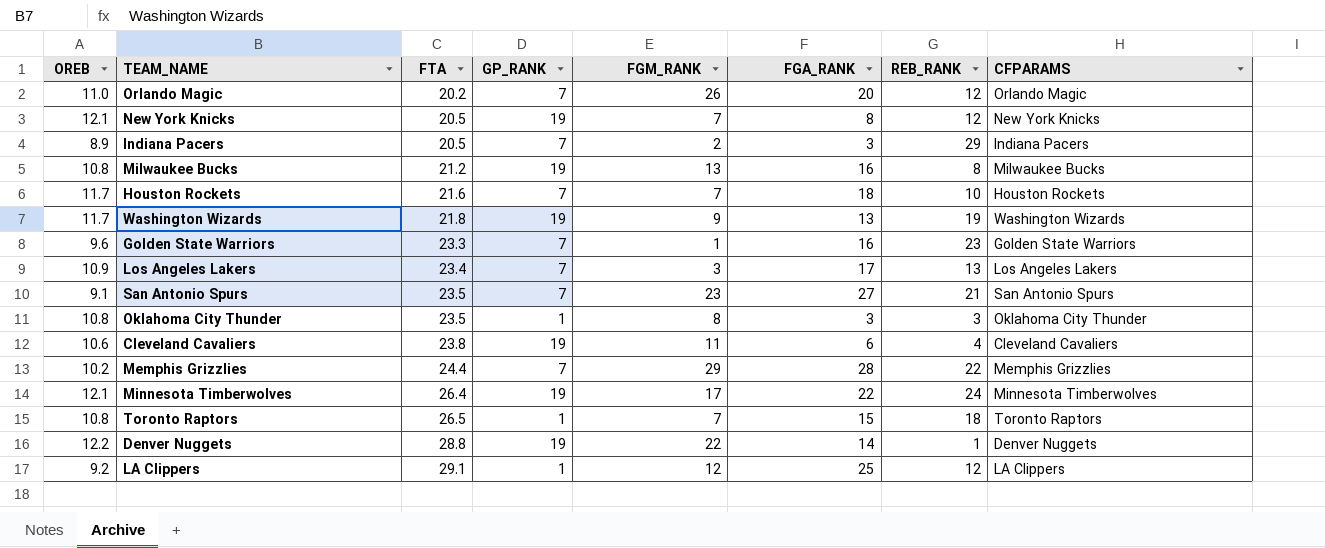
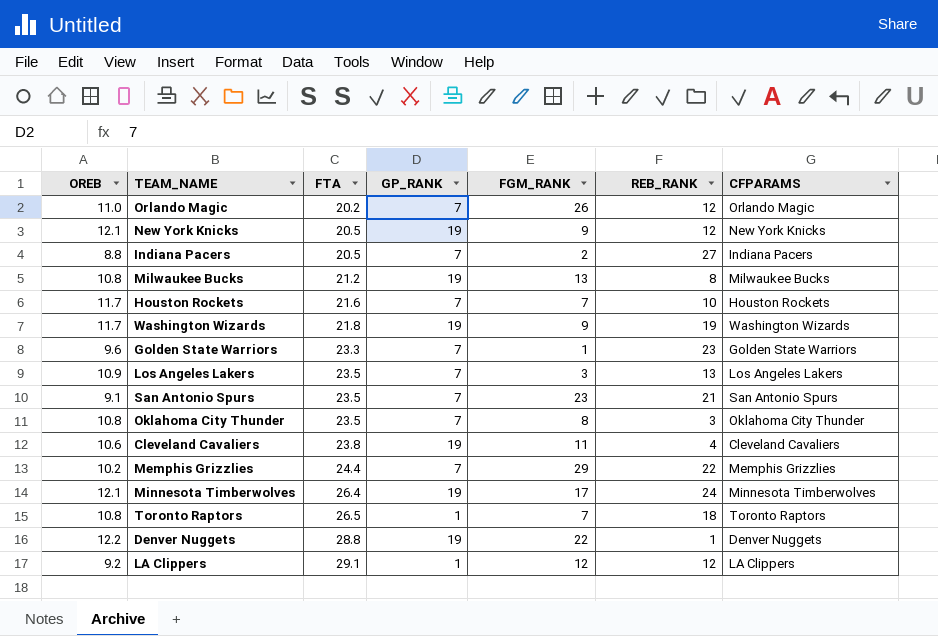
column FGA_RANK | position: 6 -> none
New York Knicks | FGM_RANK: 7 -> 9
Indiana Pacers | OREB: 8.9 -> 8.8
Indiana Pacers | REB_RANK: 29 -> 27
Los Angeles Lakers | FTA: 23.4 -> 23.5
Oklahoma City Thunder | GP_RANK: 1 -> 7

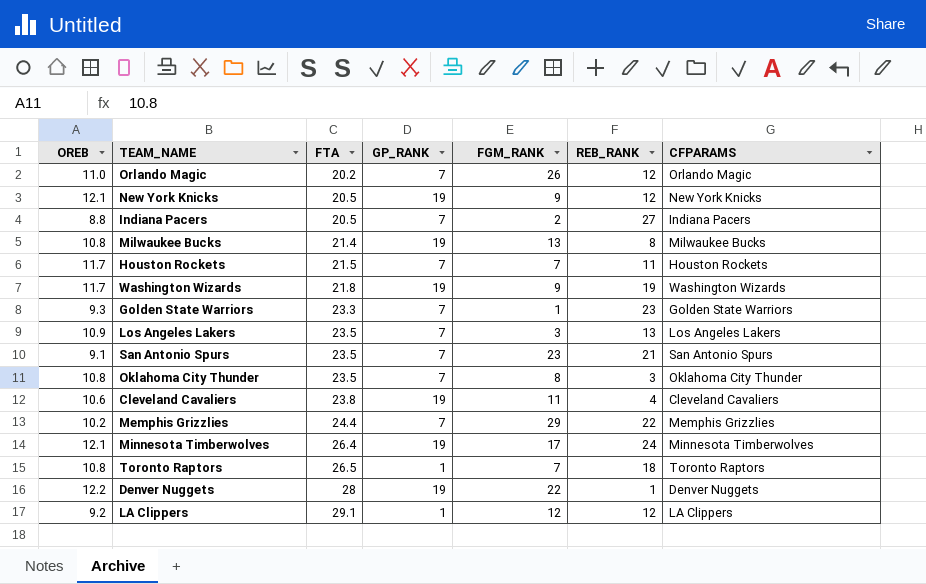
Milwaukee Bucks | FTA: 21.2 -> 21.4
Houston Rockets | FTA: 21.6 -> 21.5
Houston Rockets | REB_RANK: 10 -> 11
Golden State Warriors | OREB: 9.6 -> 9.3
Denver Nuggets | FTA: 28.8 -> 28

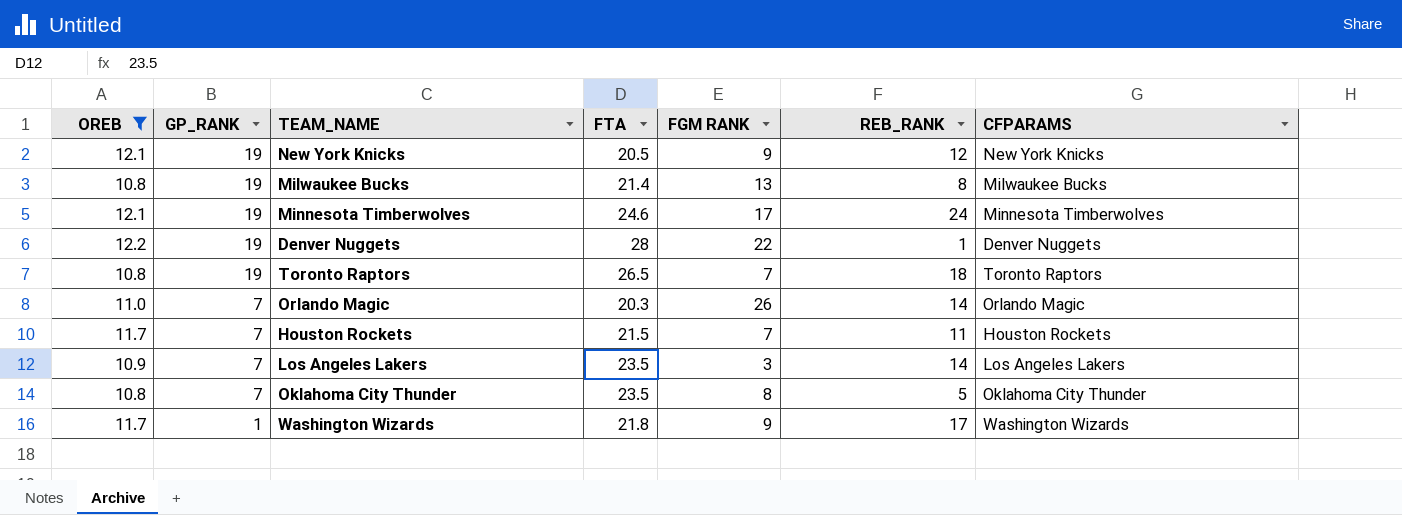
filter: none -> OREB >= 10.8
row order: FTA ascending -> GP_RANK descending
column GP_RANK | position: 4 -> 2
column name: FGM_RANK -> FGM RANK
Minnesota Timberwolves | FTA: 26.4 -> 24.6
Toronto Raptors | GP_RANK: 1 -> 19
Orlando Magic | FTA: 20.2 -> 20.3
Orlando Magic | REB_RANK: 12 -> 14
Los Angeles Lakers | REB_RANK: 13 -> 14
Oklahoma City Thunder | REB_RANK: 3 -> 5
Washington Wizards | GP_RANK: 19 -> 1
Washington Wizards | REB_RANK: 19 -> 17

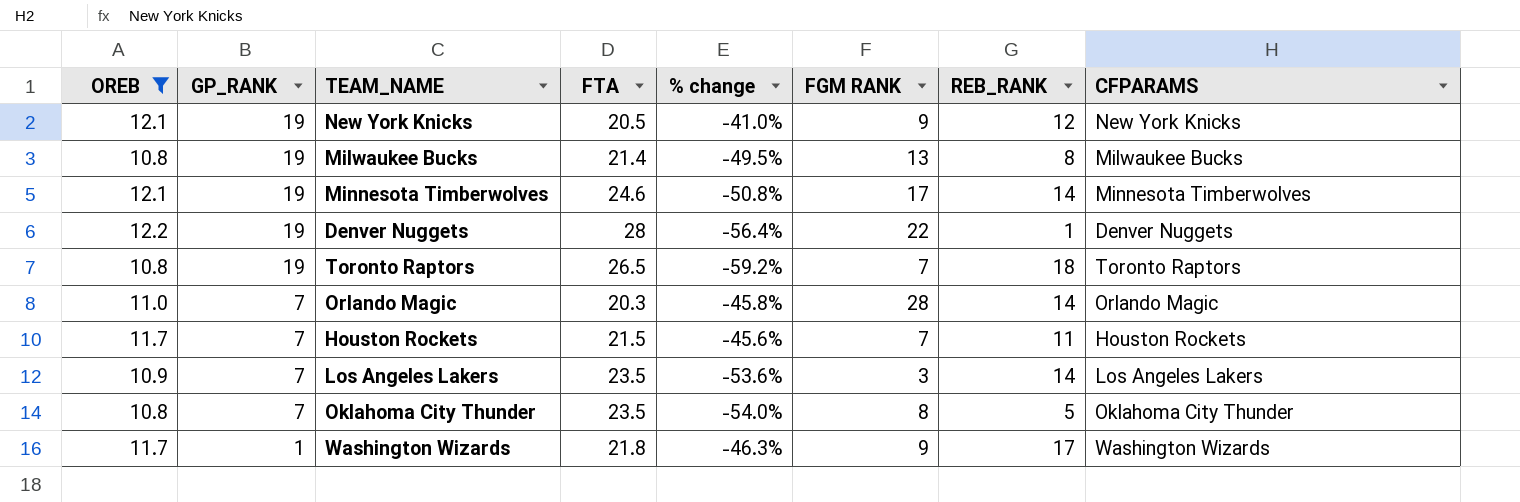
column % change | formula: none -> ([OREB] - [FTA]) / [FTA]
Minnesota Timberwolves | REB_RANK: 24 -> 14
Orlando Magic | FGM RANK: 26 -> 28

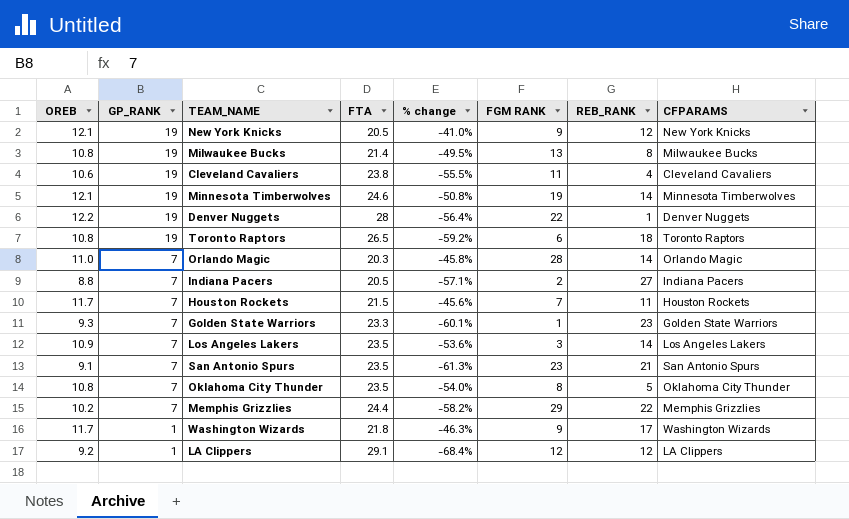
filter: OREB >= 10.8 -> none
Minnesota Timberwolves | FGM RANK: 17 -> 19
Toronto Raptors | FGM RANK: 7 -> 6

